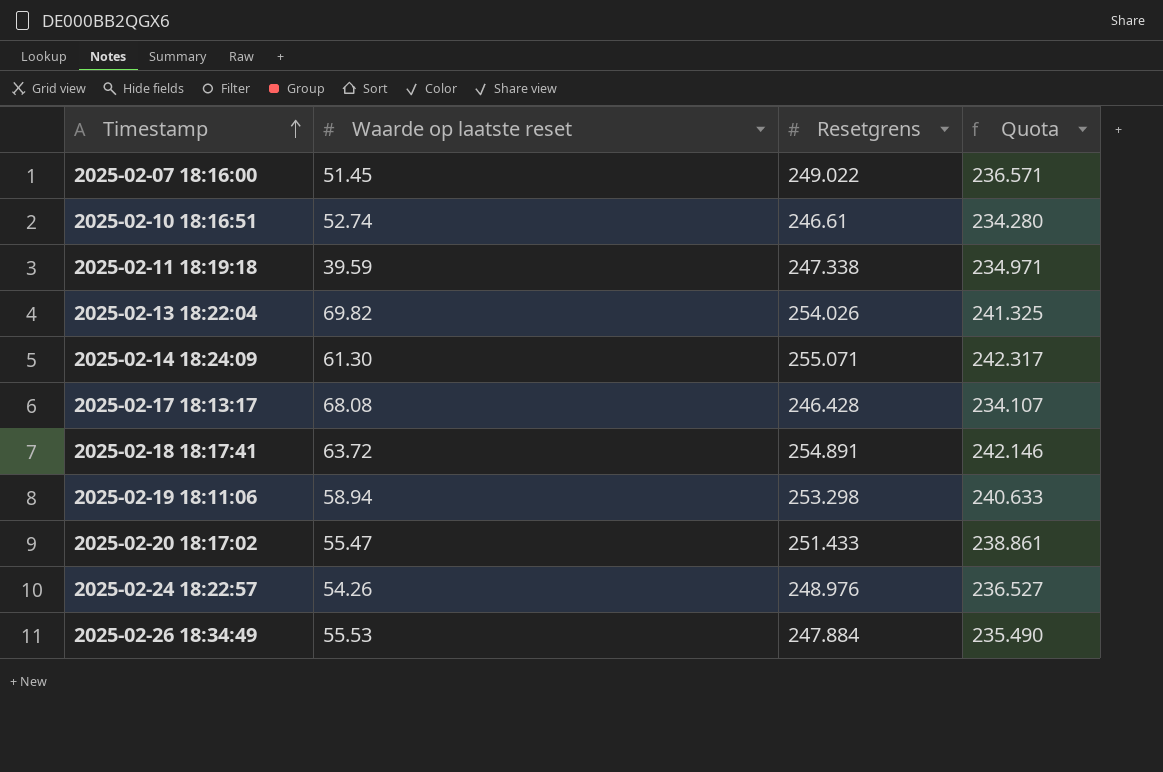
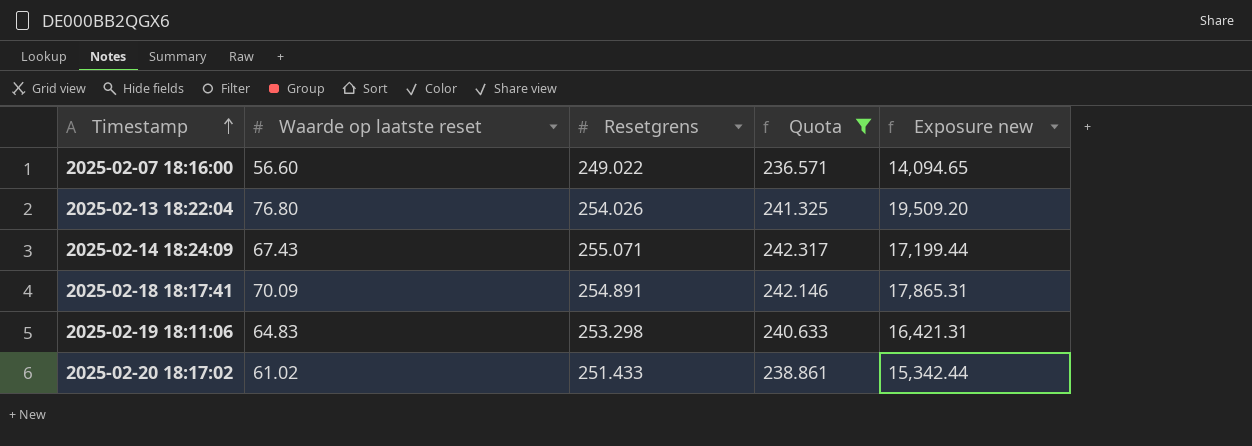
filter: none -> Quota >= 236.571
column Exposure new | formula: none -> [Waarde op laatste reset] * [Resetgrens]
2025-02-07 18:16:00 | Waarde op laatste reset: 51.45 -> 56.60
2025-02-13 18:22:04 | Waarde op laatste reset: 69.82 -> 76.80
2025-02-14 18:24:09 | Waarde op laatste reset: 61.30 -> 67.43
2025-02-18 18:17:41 | Waarde op laatste reset: 63.72 -> 70.09
2025-02-19 18:11:06 | Waarde op laatste reset: 58.94 -> 64.83
2025-02-20 18:17:02 | Waarde op laatste reset: 55.47 -> 61.02

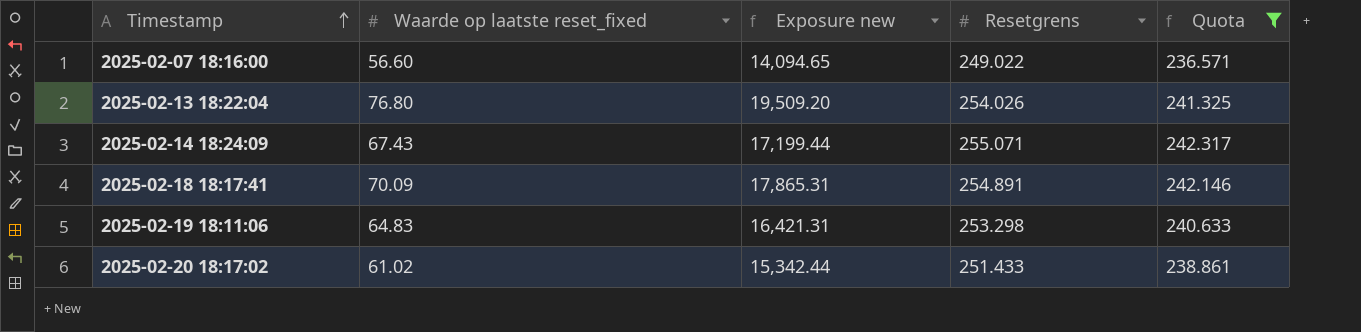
column name: Waarde op laatste reset -> Waarde op laatste reset_fixed
column Exposure new | position: 5 -> 3

